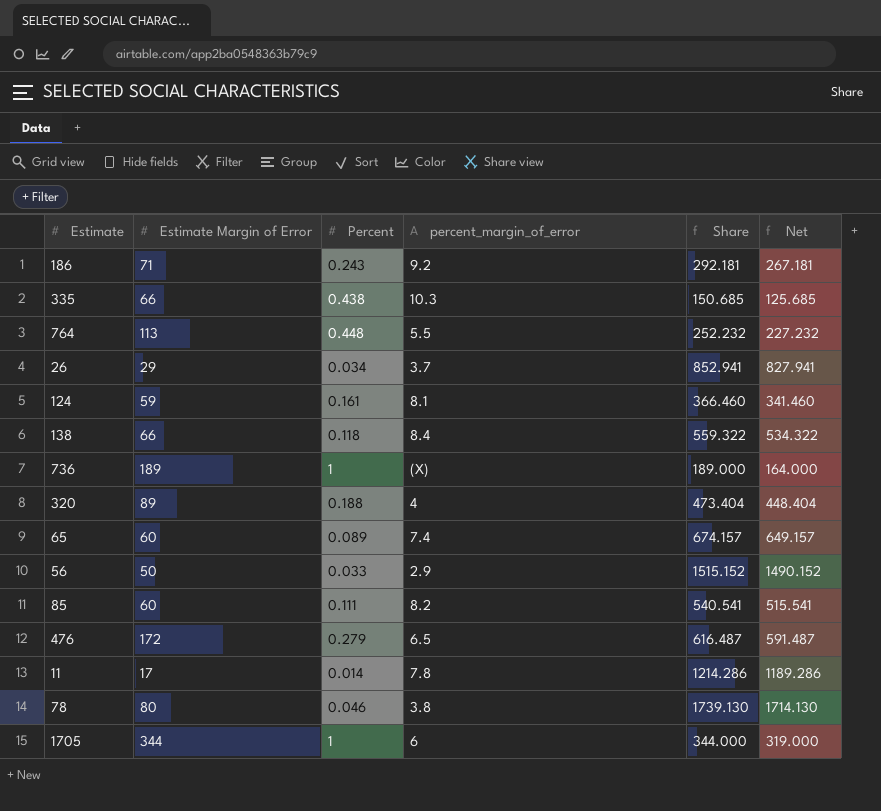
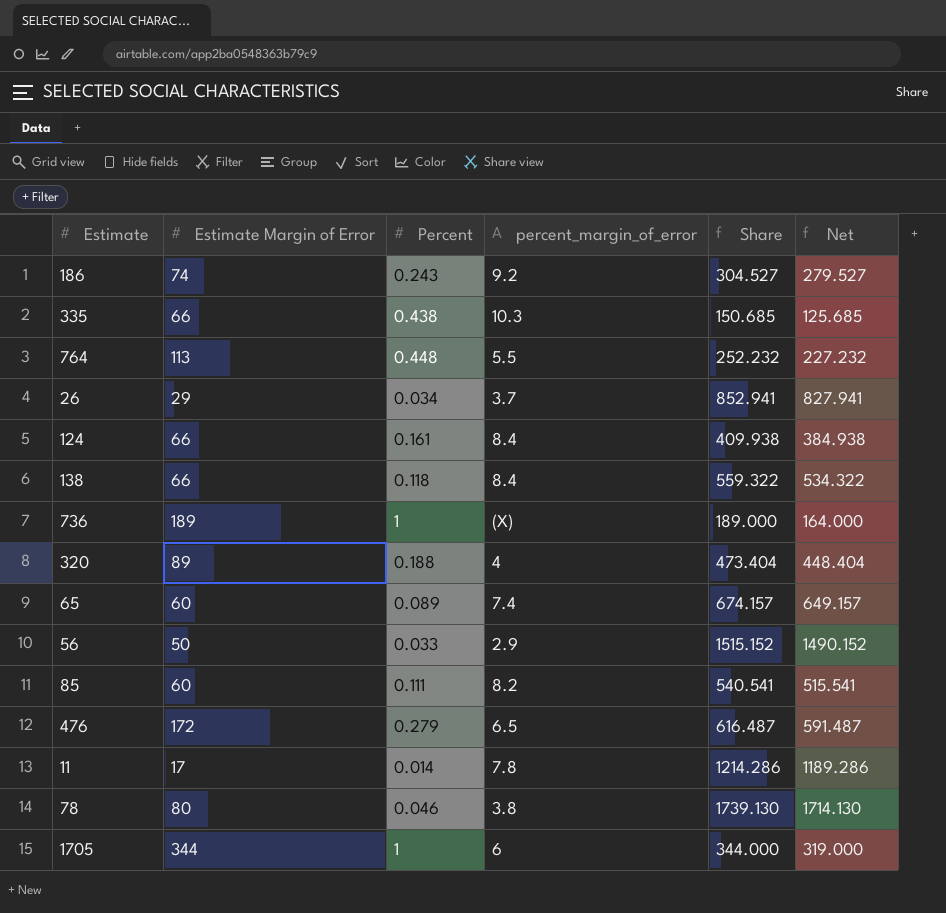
186 | Estimate Margin of Error: 71 -> 74
186 | Share: 292.181 -> 304.527
186 | Net: 267.181 -> 279.527
124 | Estimate Margin of Error: 59 -> 66
124 | percent_margin_of_error: 8.1 -> 8.4
124 | Share: 366.460 -> 409.938
124 | Net: 341.460 -> 384.938

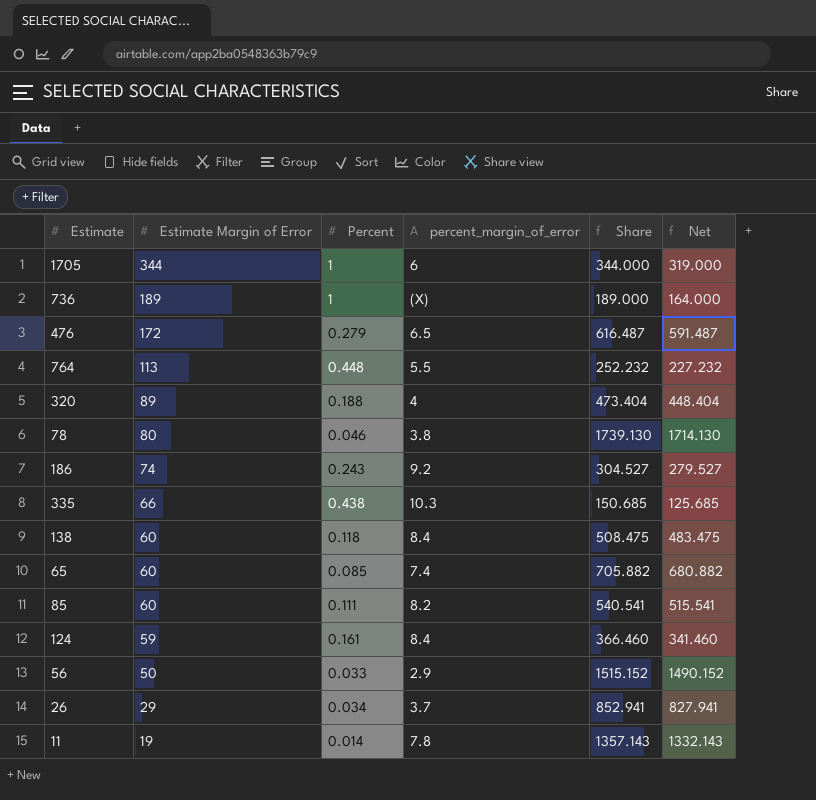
row order: none -> Estimate Margin of Error descending
138 | Estimate Margin of Error: 66 -> 60
138 | Share: 559.322 -> 508.475
138 | Net: 534.322 -> 483.475
65 | Percent: 0.089 -> 0.085
65 | Share: 674.157 -> 705.882
65 | Net: 649.157 -> 680.882
124 | Estimate Margin of Error: 66 -> 59
124 | Share: 409.938 -> 366.460
124 | Net: 384.938 -> 341.460
11 | Estimate Margin of Error: 17 -> 19
11 | Share: 1214.286 -> 1357.143
11 | Net: 1189.286 -> 1332.143

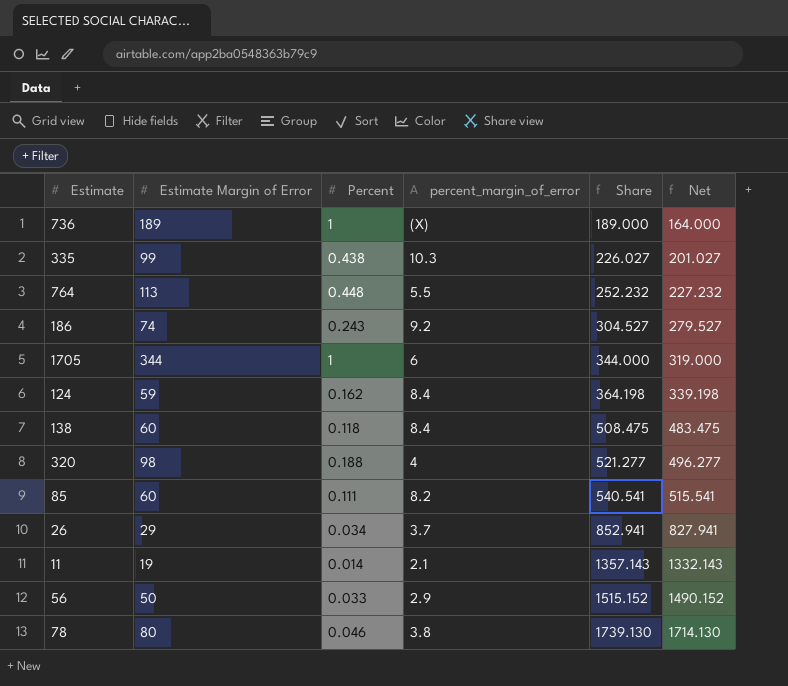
row order: Estimate Margin of Error descending -> Share ascending
row 476: 172 | 0.279 | 6.5 | 616.487 | 591.487 -> none
row 65: 60 | 0.085 | 7.4 | 705.882 | 680.882 -> none
335 | Estimate Margin of Error: 66 -> 99
335 | Share: 150.685 -> 226.027
335 | Net: 125.685 -> 201.027
124 | Percent: 0.161 -> 0.162
124 | Share: 366.460 -> 364.198
124 | Net: 341.460 -> 339.198
320 | Estimate Margin of Error: 89 -> 98
320 | Share: 473.404 -> 521.277
320 | Net: 448.404 -> 496.277
11 | percent_margin_of_error: 7.8 -> 2.1

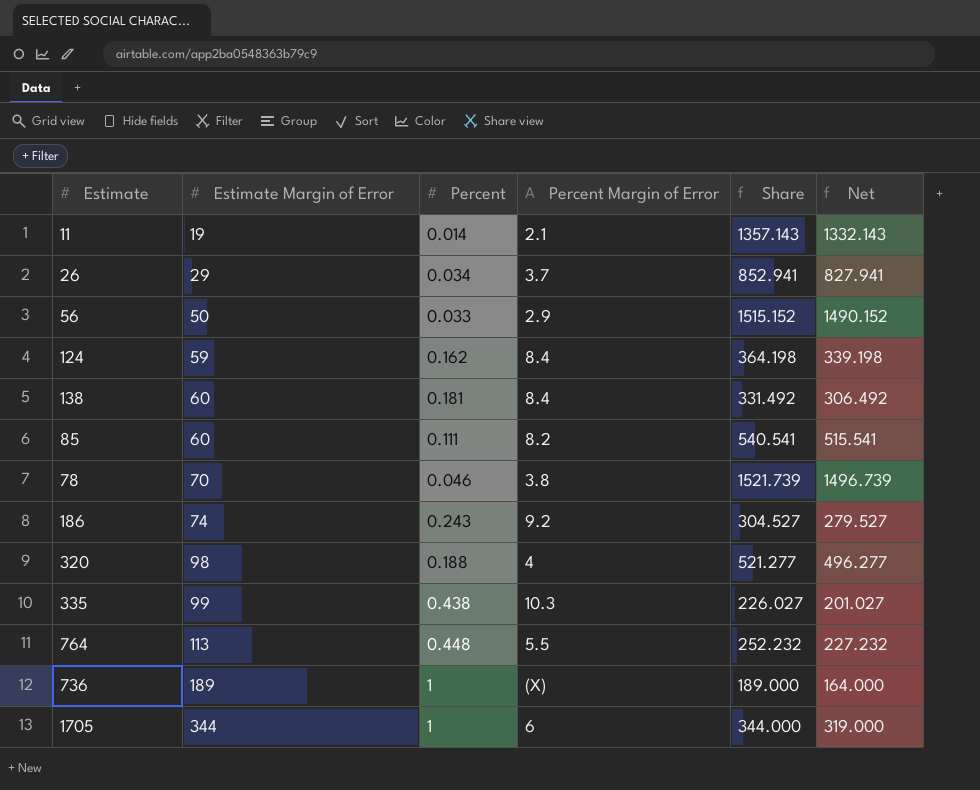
row order: Share ascending -> Estimate Margin of Error ascending
column name: percent_margin_of_error -> Percent Margin of Error
138 | Percent: 0.118 -> 0.181
138 | Share: 508.475 -> 331.492
138 | Net: 483.475 -> 306.492
78 | Estimate Margin of Error: 80 -> 70
78 | Share: 1739.130 -> 1521.739
78 | Net: 1714.130 -> 1496.739

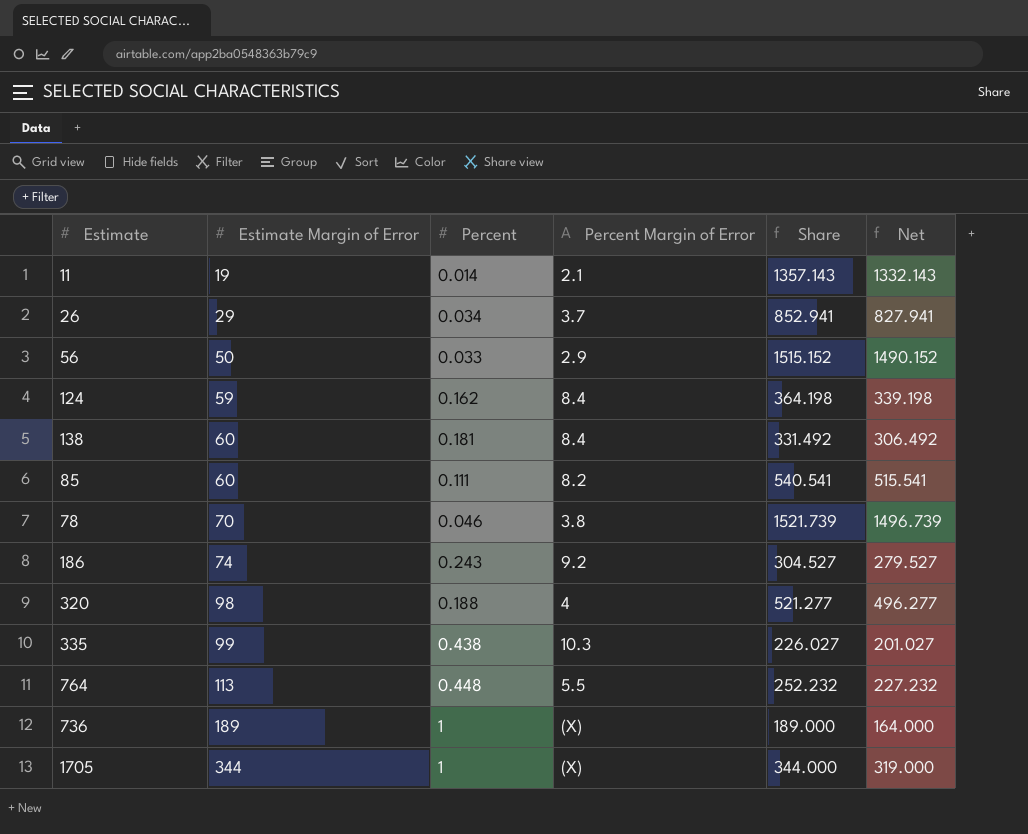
1705 | Percent Margin of Error: 6 -> (X)

